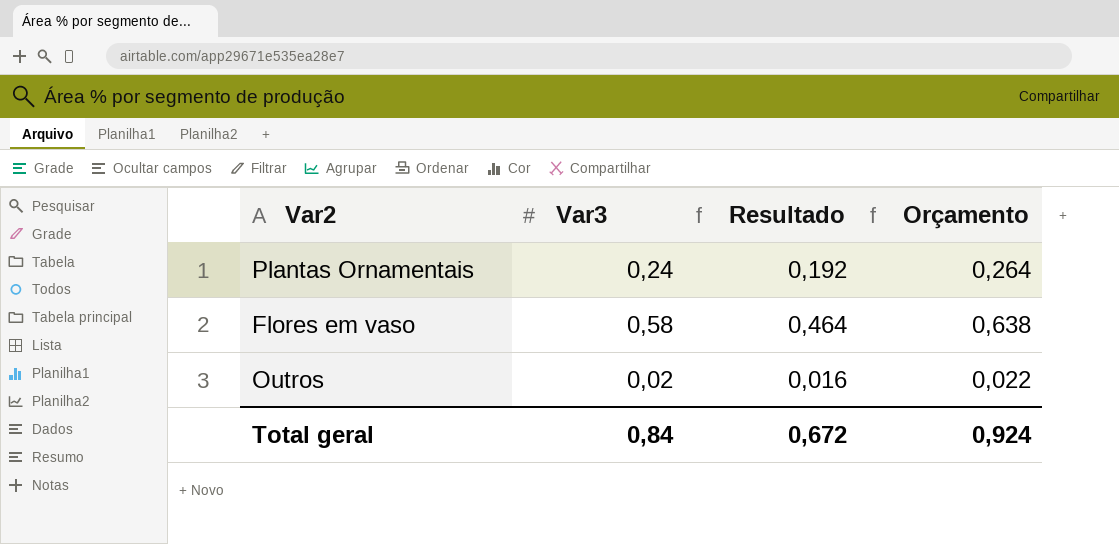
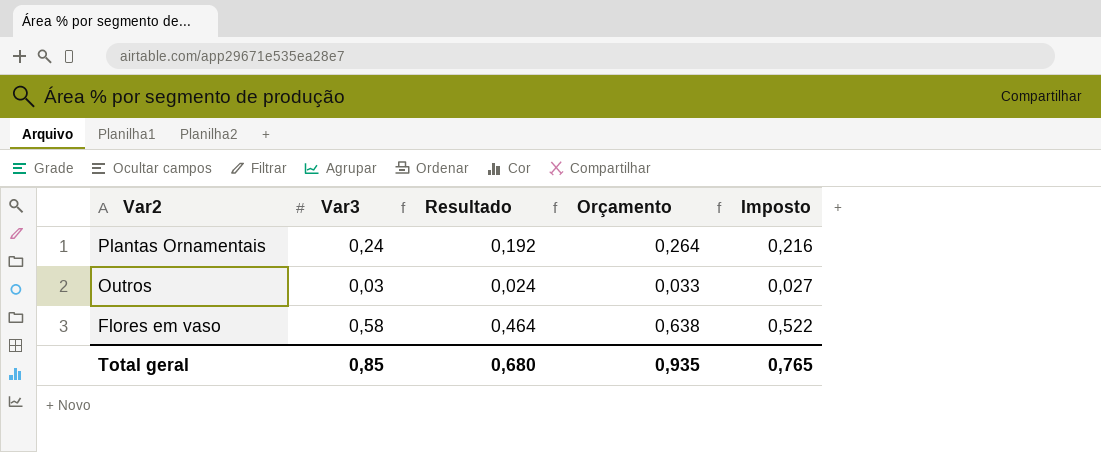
row order: none -> Var2 descending
column Imposto | formula: none -> [Var3] * 0,9
Outros | Var3: 0,02 -> 0,03
Outros | Resultado: 0,016 -> 0,024
Outros | Orçamento: 0,022 -> 0,033
Total geral | Var3: 0,84 -> 0,85
Total geral | Resultado: 0,672 -> 0,680
Total geral | Orçamento: 0,924 -> 0,935

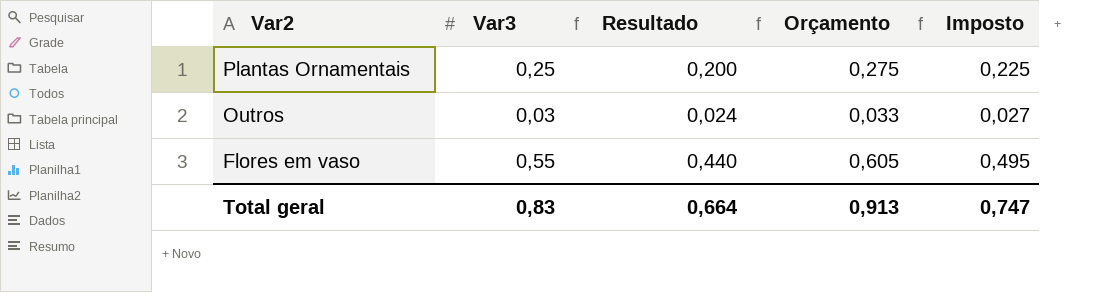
Plantas Ornamentais | Var3: 0,24 -> 0,25
Plantas Ornamentais | Resultado: 0,192 -> 0,200
Plantas Ornamentais | Orçamento: 0,264 -> 0,275
Plantas Ornamentais | Imposto: 0,216 -> 0,225
Flores em vaso | Var3: 0,58 -> 0,55
Flores em vaso | Resultado: 0,464 -> 0,440
Flores em vaso | Orçamento: 0,638 -> 0,605
Flores em vaso | Imposto: 0,522 -> 0,495
Total geral | Var3: 0,85 -> 0,83
Total geral | Resultado: 0,680 -> 0,664
Total geral | Orçamento: 0,935 -> 0,913
Total geral | Imposto: 0,765 -> 0,747

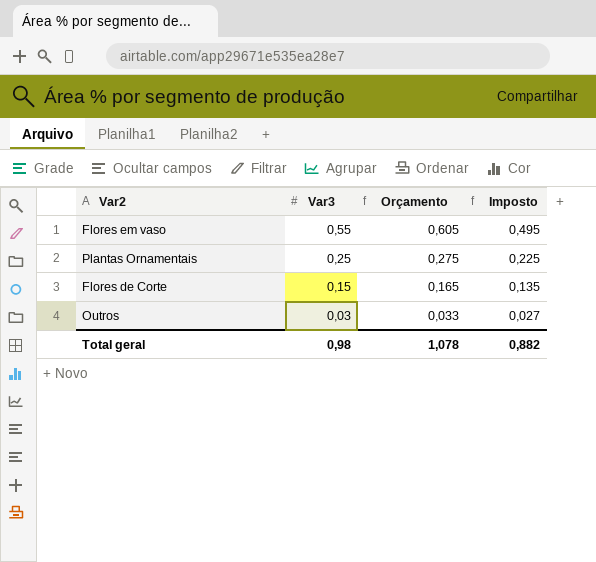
row order: Var2 descending -> Var3 descending
column Resultado | formula: [Var3] * 0,8 -> none
row Flores de Corte: none -> 0,15 | 0,165 | 0,135
Total geral | Var3: 0,83 -> 0,98
Total geral | Orçamento: 0,913 -> 1,078
Total geral | Imposto: 0,747 -> 0,882

